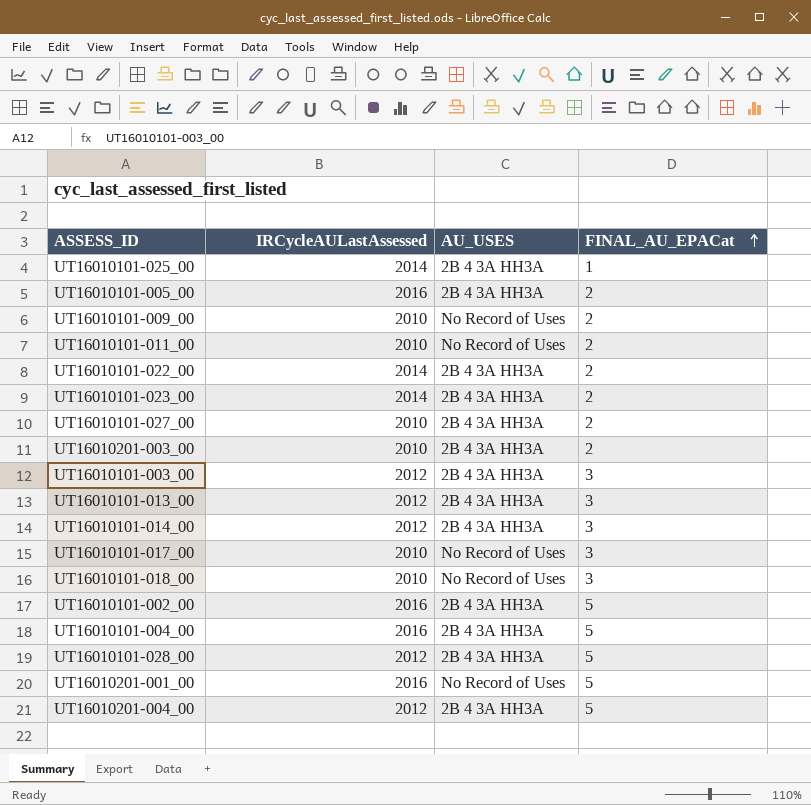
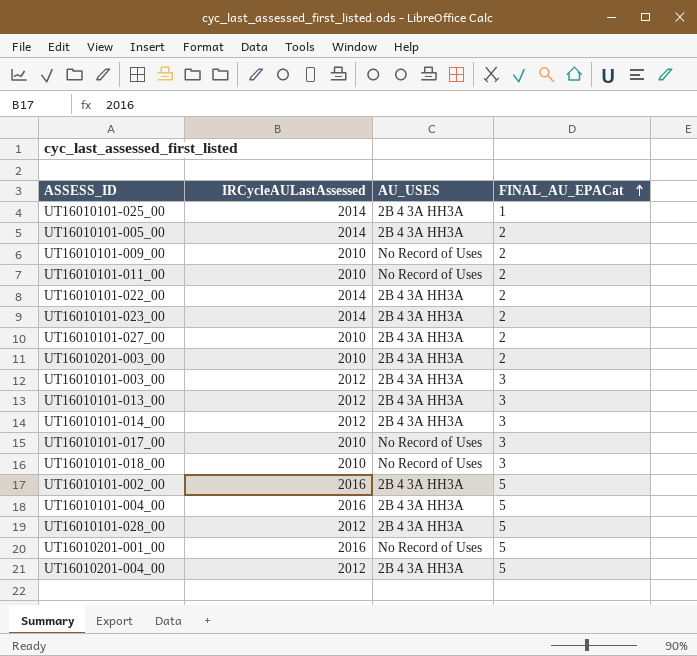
UT16010101-005_00 | IRCycleAULastAssessed: 2016 -> 2014

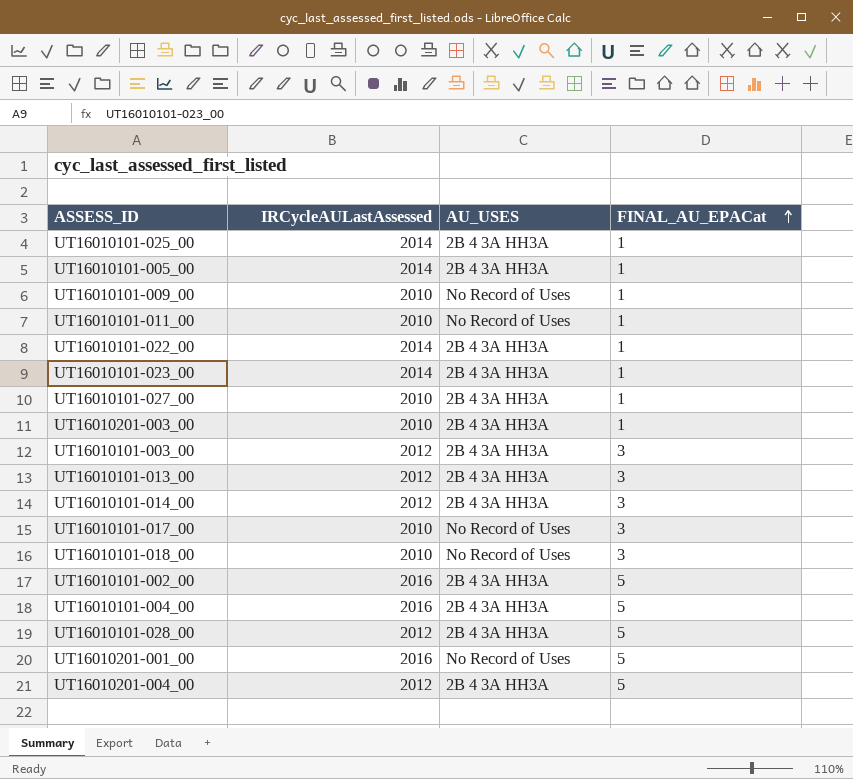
UT16010101-005_00 | FINAL_AU_EPACat: 2 -> 1
UT16010101-009_00 | FINAL_AU_EPACat: 2 -> 1
UT16010101-011_00 | FINAL_AU_EPACat: 2 -> 1
UT16010101-022_00 | FINAL_AU_EPACat: 2 -> 1
UT16010101-023_00 | FINAL_AU_EPACat: 2 -> 1
UT16010101-027_00 | FINAL_AU_EPACat: 2 -> 1
UT16010201-003_00 | FINAL_AU_EPACat: 2 -> 1

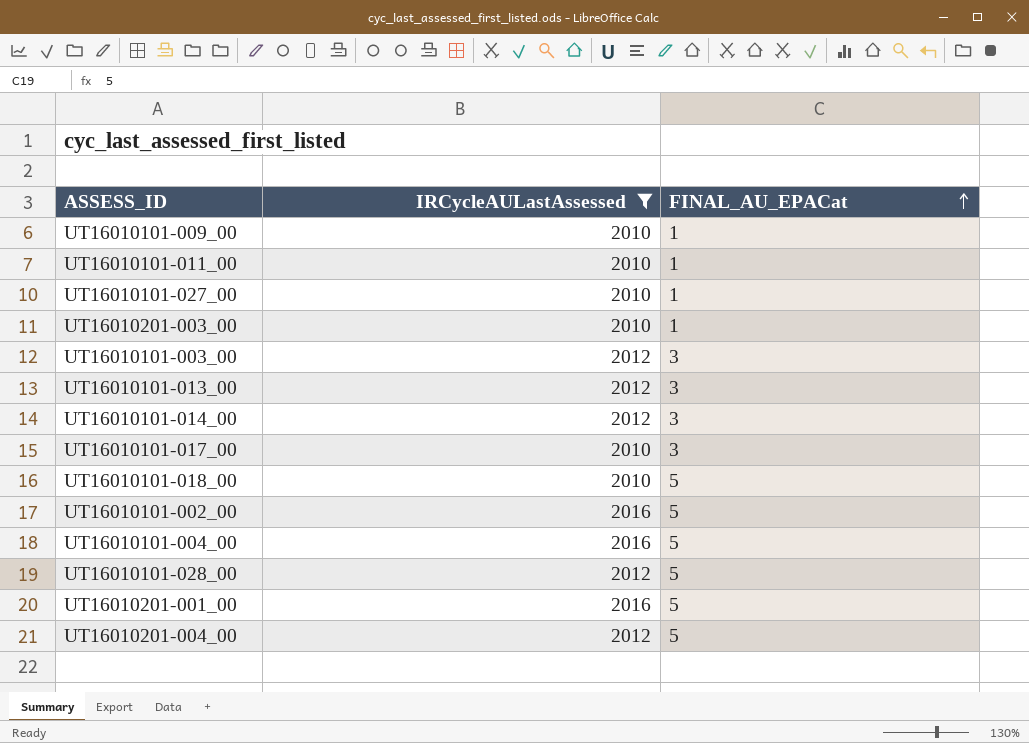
filter: none -> IRCycleAULastAssessed != 2014
column AU_USES | position: 3 -> none
UT16010101-018_00 | FINAL_AU_EPACat: 3 -> 5

